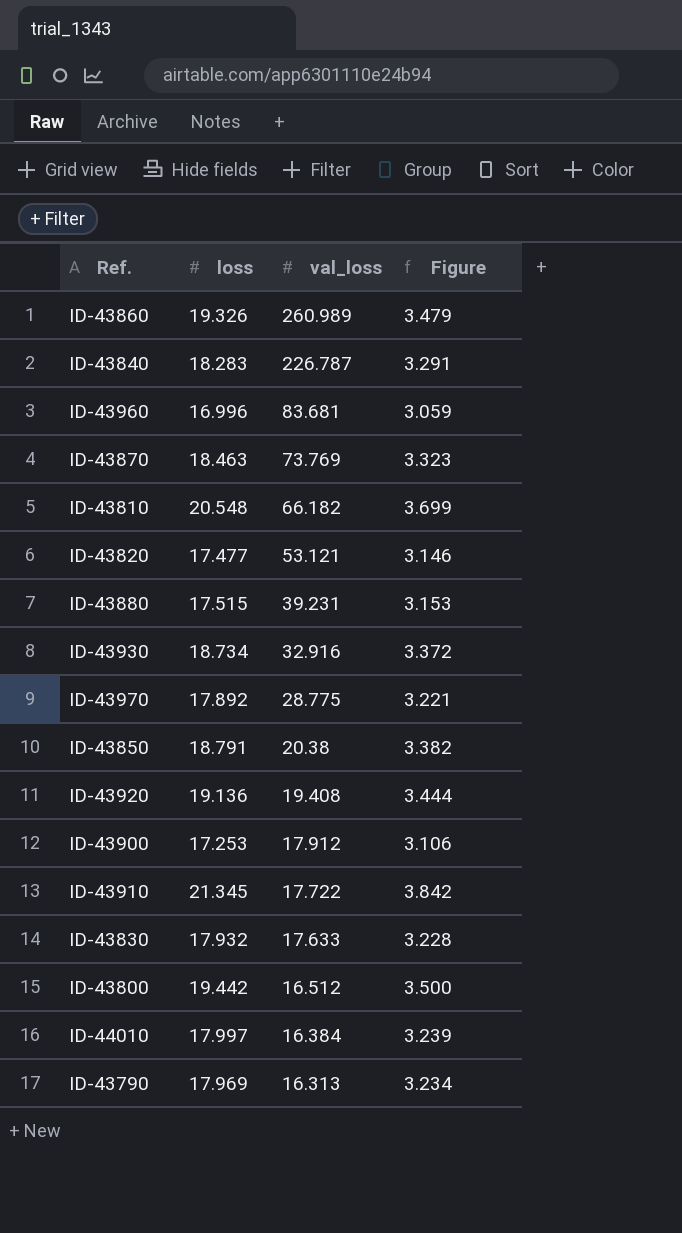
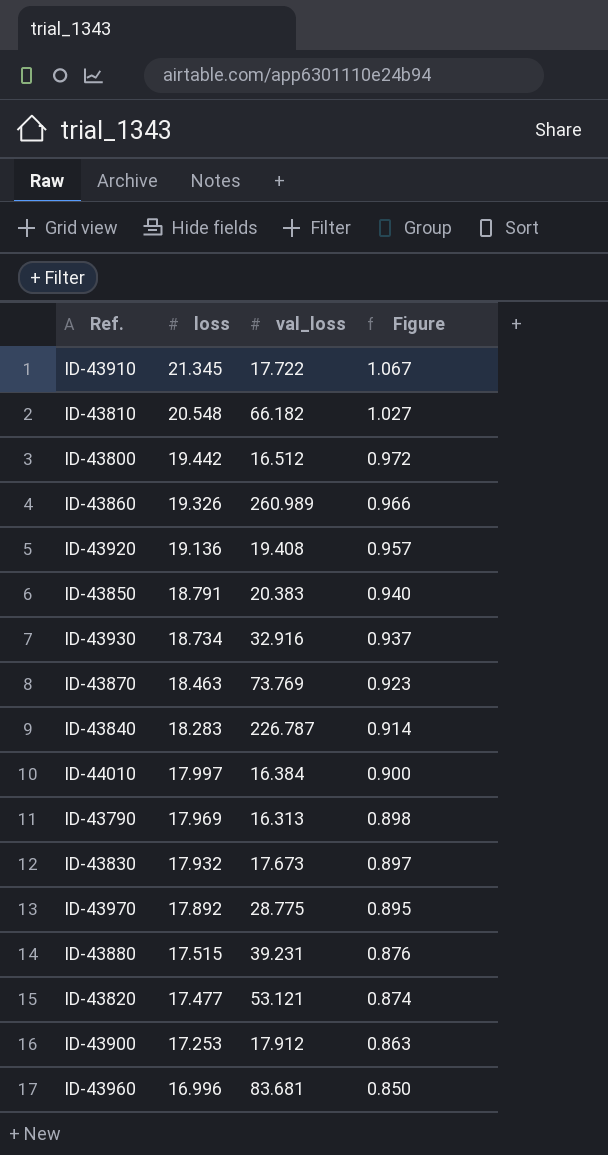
row order: val_loss descending -> loss descending
column Figure | formula: [loss] * 0.18 -> [loss] * 0.05
ID-43850 | val_loss: 20.38 -> 20.383
ID-43830 | val_loss: 17.633 -> 17.673

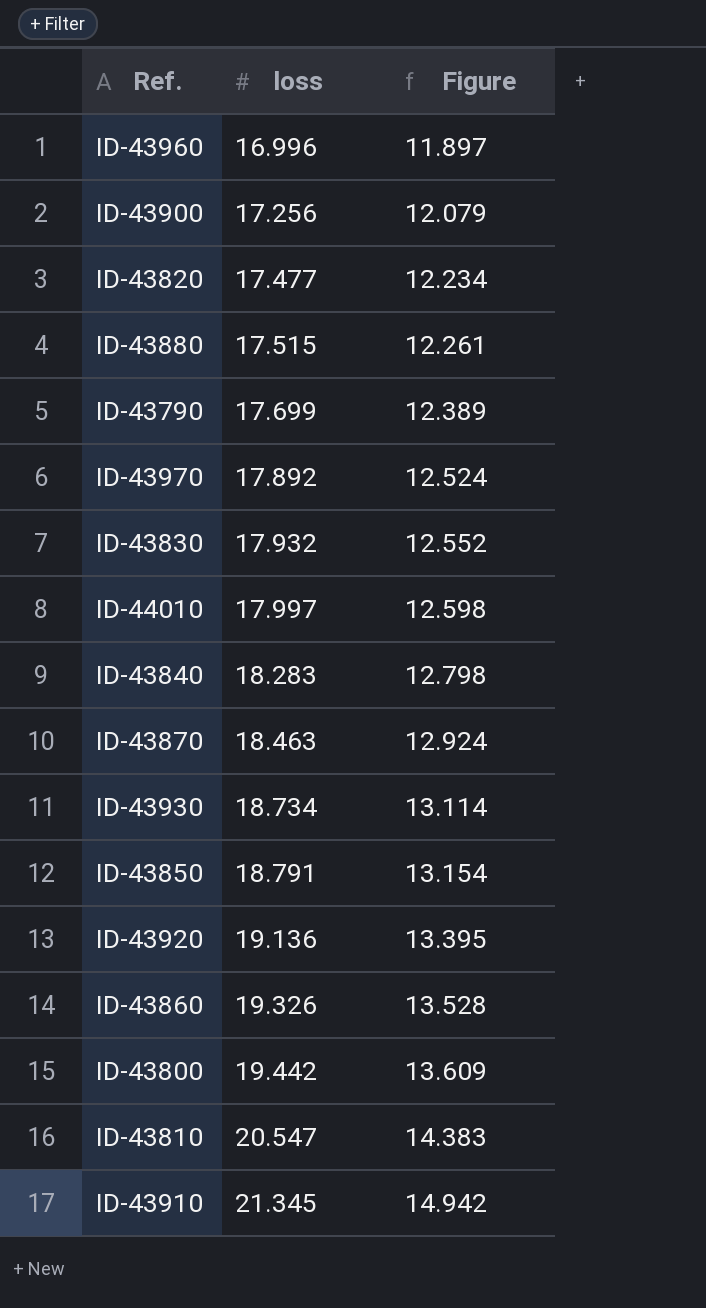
row order: loss descending -> loss ascending
column val_loss | position: 3 -> none
column Figure | formula: [loss] * 0.05 -> [loss] * 0.7
ID-43900 | loss: 17.253 -> 17.256
ID-43790 | loss: 17.969 -> 17.699
ID-43810 | loss: 20.548 -> 20.547

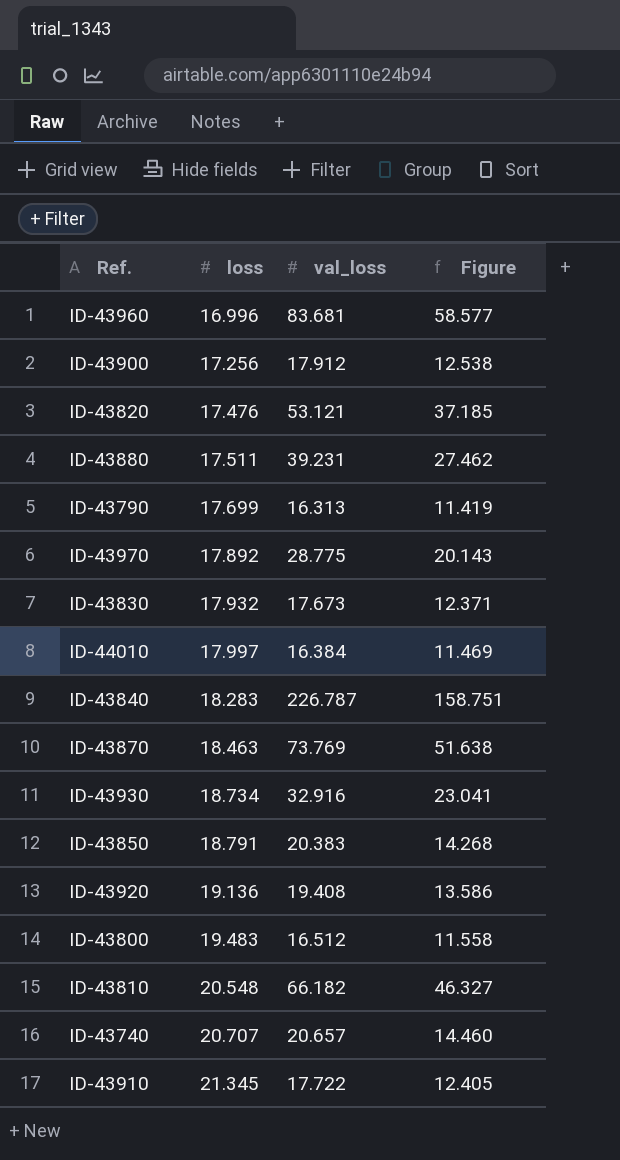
column val_loss | position: none -> 3
column Figure | formula: [loss] * 0.7 -> [val_loss] * 0.7
row ID-43860: 19.326 | 13.528 -> none
ID-43820 | loss: 17.477 -> 17.476
ID-43880 | loss: 17.515 -> 17.511
ID-43800 | loss: 19.442 -> 19.483
ID-43810 | loss: 20.547 -> 20.548
row ID-43740: none -> 20.707 | 20.657 | 14.460

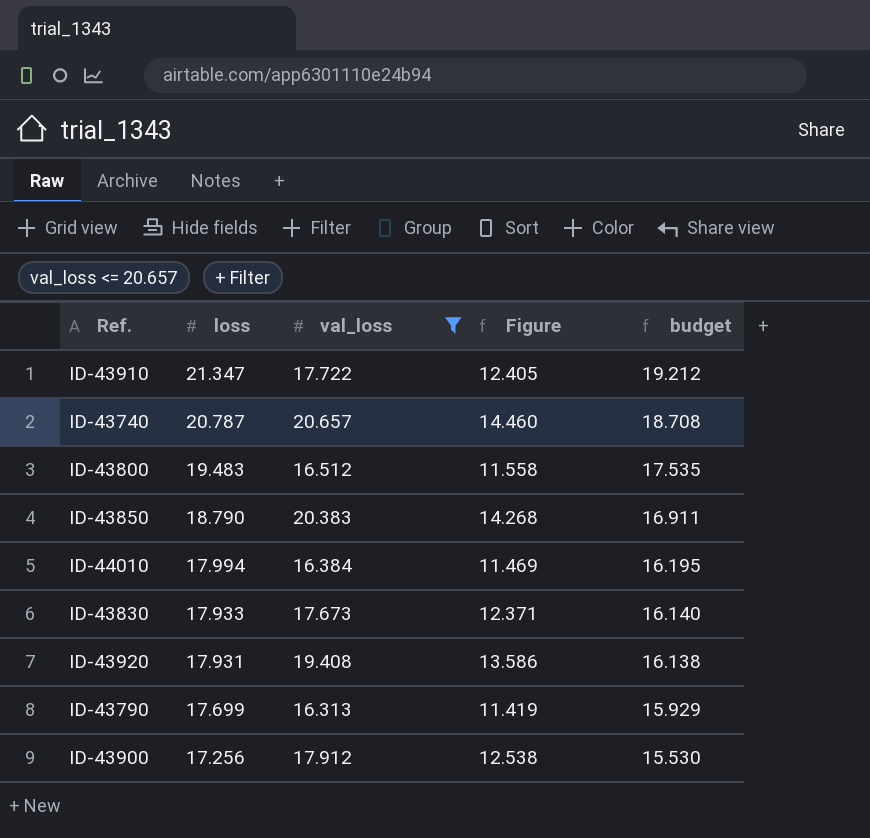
filter: none -> val_loss <= 20.657
row order: loss ascending -> loss descending
column budget | formula: none -> [loss] * 0.9
ID-43910 | loss: 21.345 -> 21.347
ID-43740 | loss: 20.707 -> 20.787
ID-43850 | loss: 18.791 -> 18.790
ID-44010 | loss: 17.997 -> 17.994
ID-43830 | loss: 17.932 -> 17.933
ID-43920 | loss: 19.136 -> 17.931

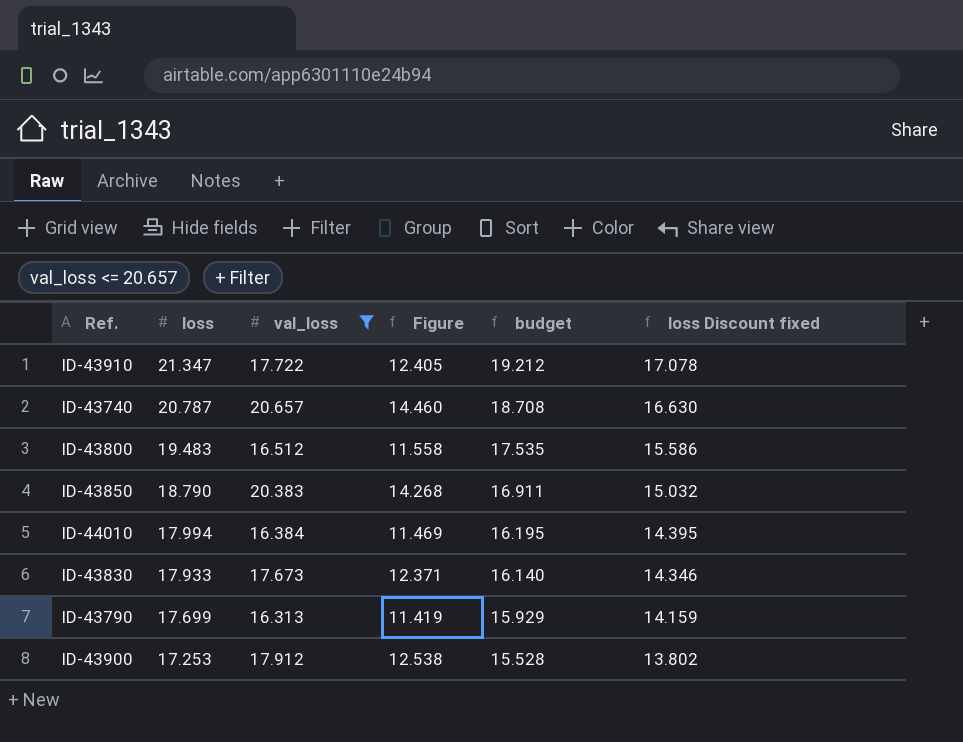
column loss Discount fixed | formula: none -> [loss] * 0.8
row ID-43920: 17.931 | 19.408 | 13.586 | 16.138 -> none
ID-43900 | loss: 17.256 -> 17.253
ID-43900 | budget: 15.530 -> 15.528

